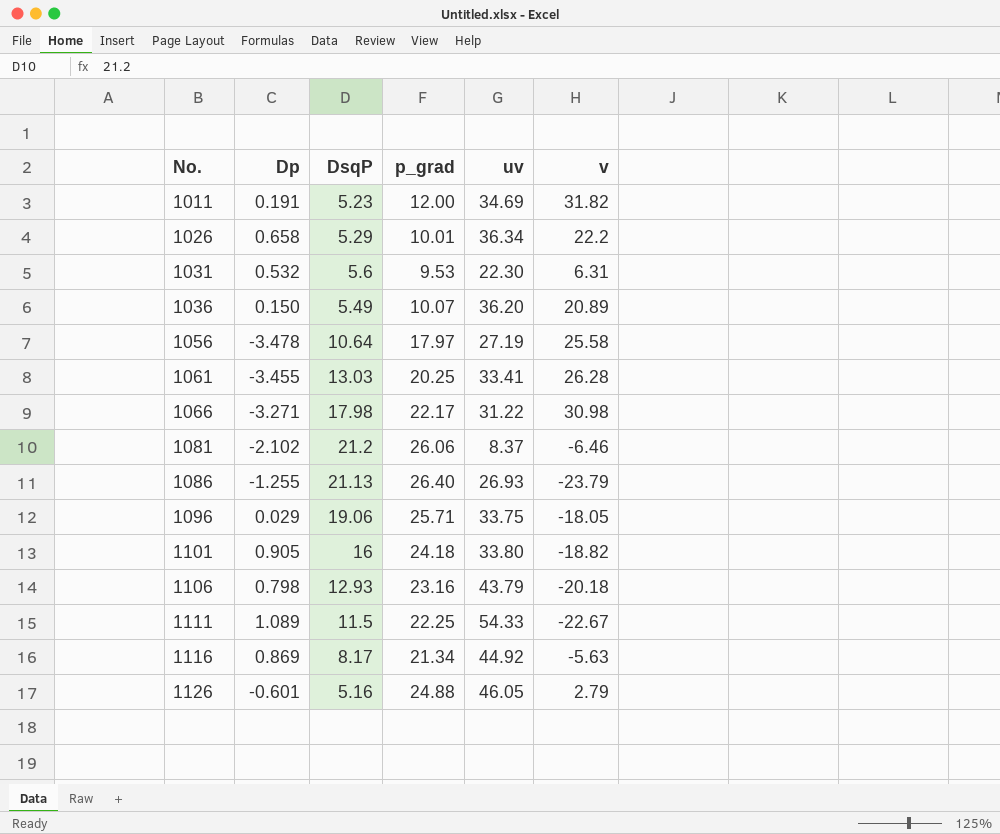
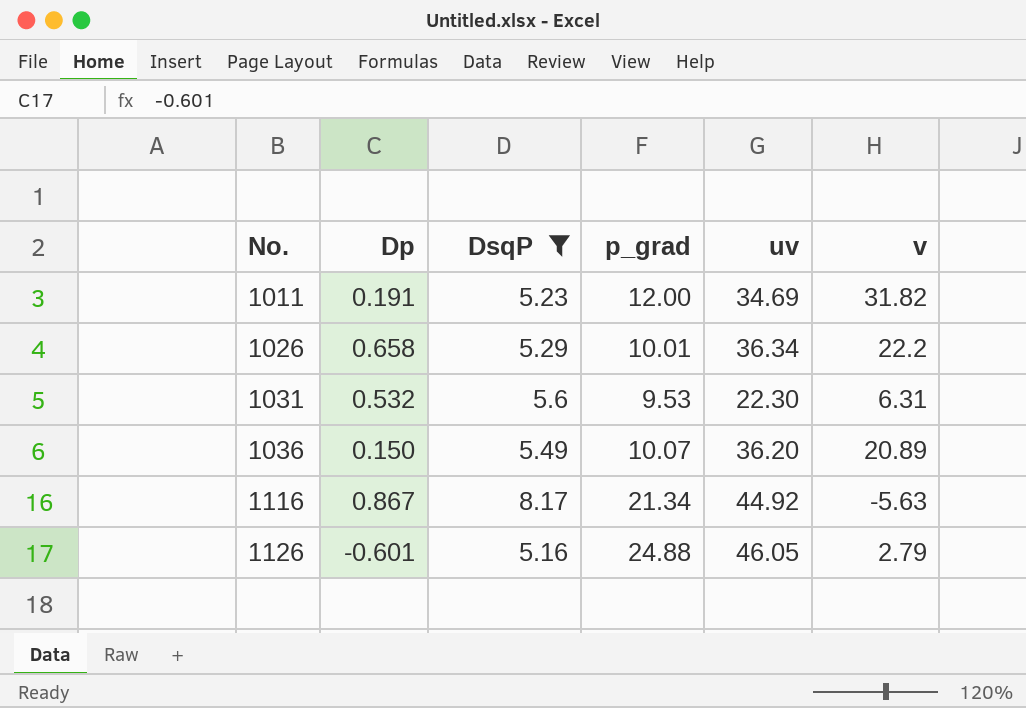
filter: none -> DsqP <= 8.17
1116 | Dp: 0.869 -> 0.867

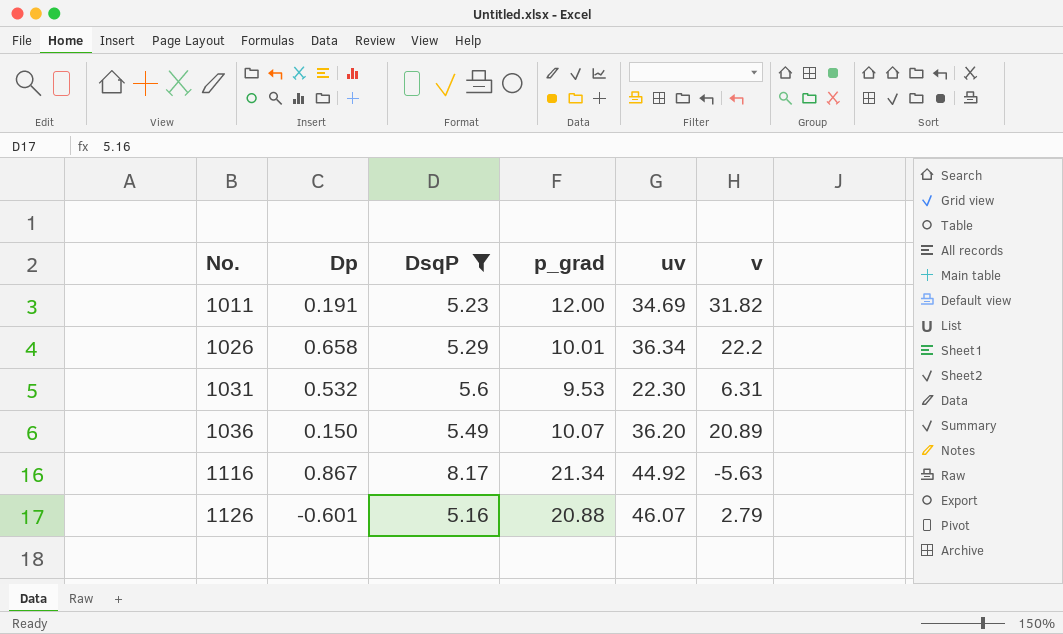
1126 | p_grad: 24.88 -> 20.88
1126 | uv: 46.05 -> 46.07

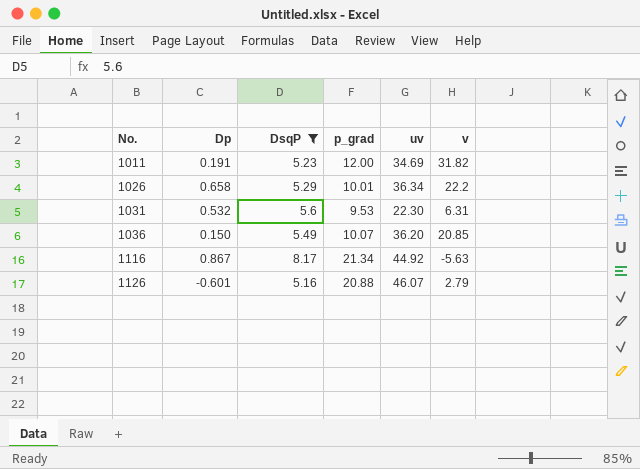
1036 | v: 20.89 -> 20.85

